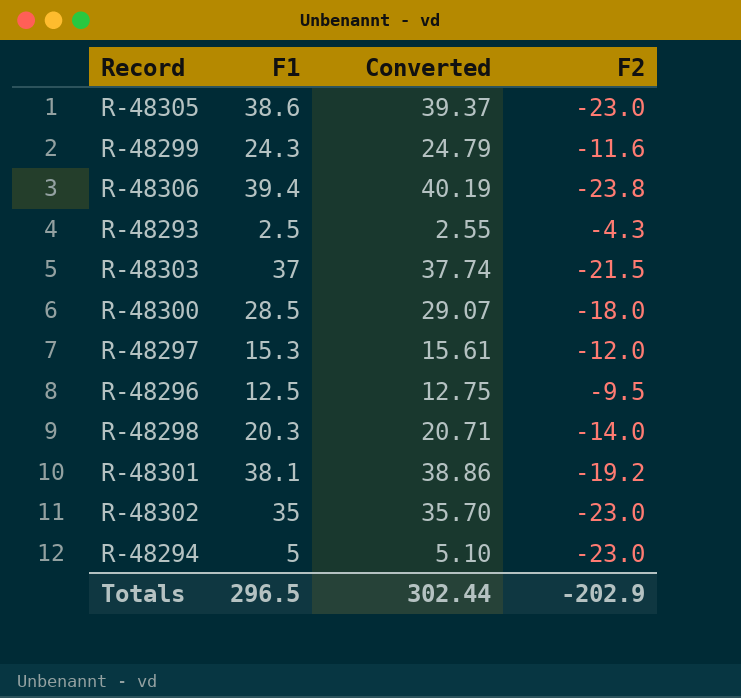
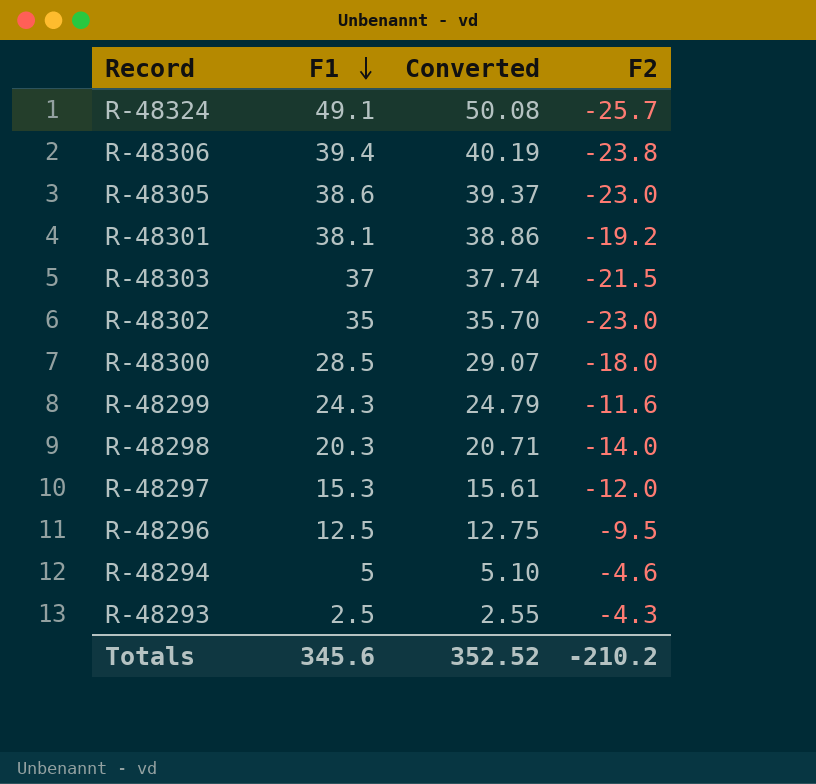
row order: none -> F1 descending
row R-48324: none -> 49.1 | 50.08 | -25.7
R-48294 | F2: -23.0 -> -4.6
Totals | F1: 296.5 -> 345.6
Totals | Converted: 302.44 -> 352.52
Totals | F2: -202.9 -> -210.2

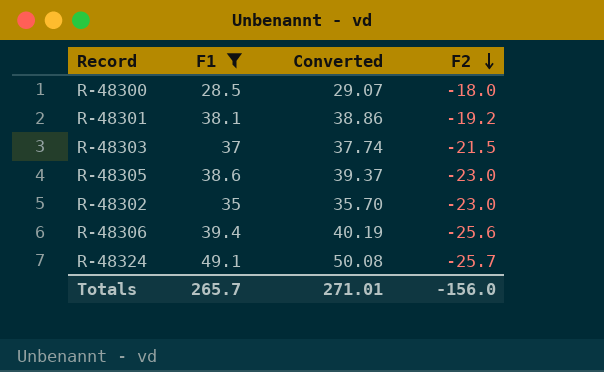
filter: none -> F1 >= 28.5
row order: F1 descending -> F2 descending
R-48306 | F2: -23.8 -> -25.6
Totals | F1: 345.6 -> 265.7
Totals | Converted: 352.52 -> 271.01
Totals | F2: -210.2 -> -156.0

